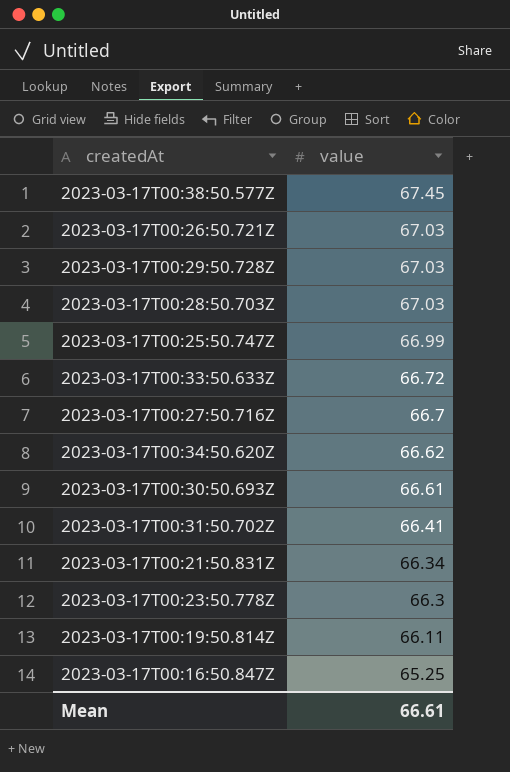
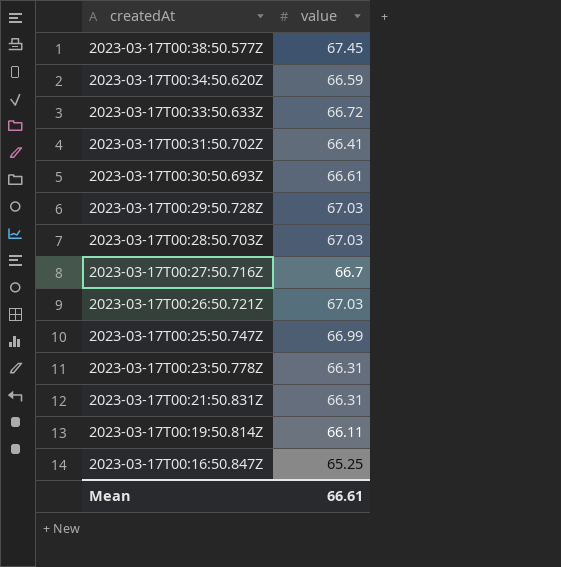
row order: value descending -> createdAt descending
2023-03-17T00:34:50.620Z | value: 66.62 -> 66.59
2023-03-17T00:23:50.778Z | value: 66.3 -> 66.31
2023-03-17T00:21:50.831Z | value: 66.34 -> 66.31

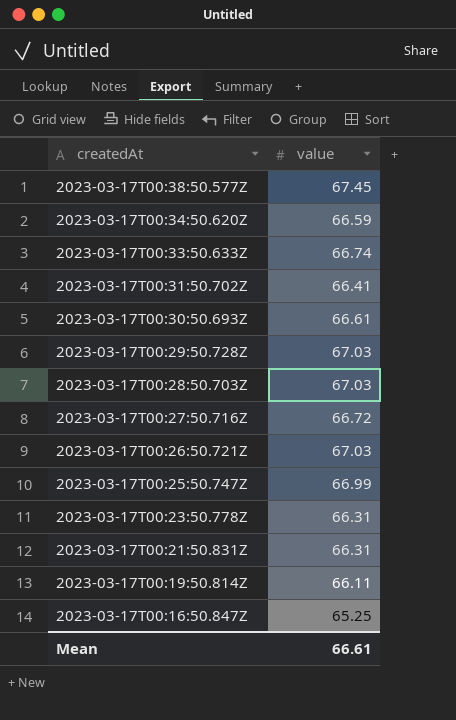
2023-03-17T00:33:50.633Z | value: 66.72 -> 66.74
2023-03-17T00:27:50.716Z | value: 66.7 -> 66.72

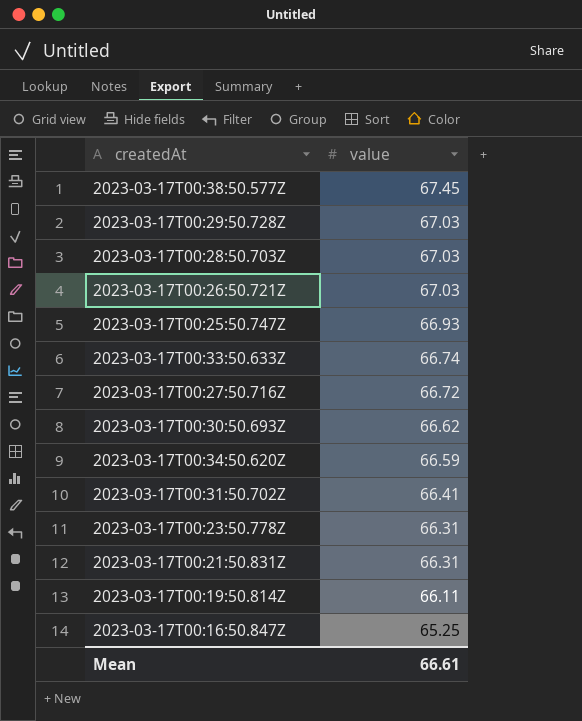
row order: createdAt descending -> value descending
2023-03-17T00:25:50.747Z | value: 66.99 -> 66.93
2023-03-17T00:30:50.693Z | value: 66.61 -> 66.62

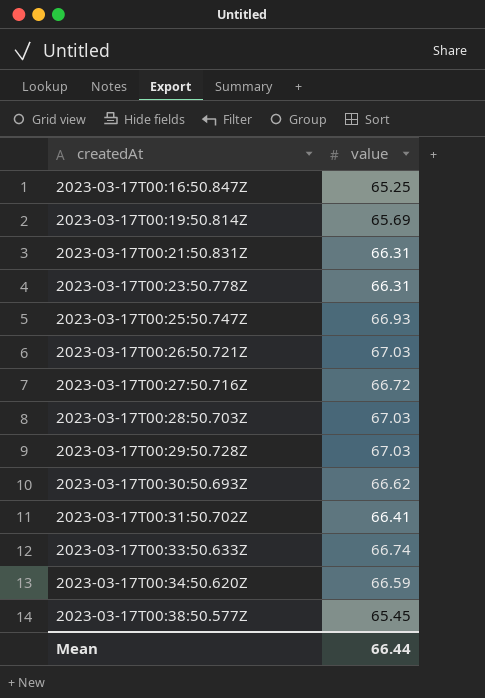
row order: value descending -> createdAt ascending
2023-03-17T00:19:50.814Z | value: 66.11 -> 65.69
2023-03-17T00:38:50.577Z | value: 67.45 -> 65.45
Mean | value: 66.61 -> 66.44

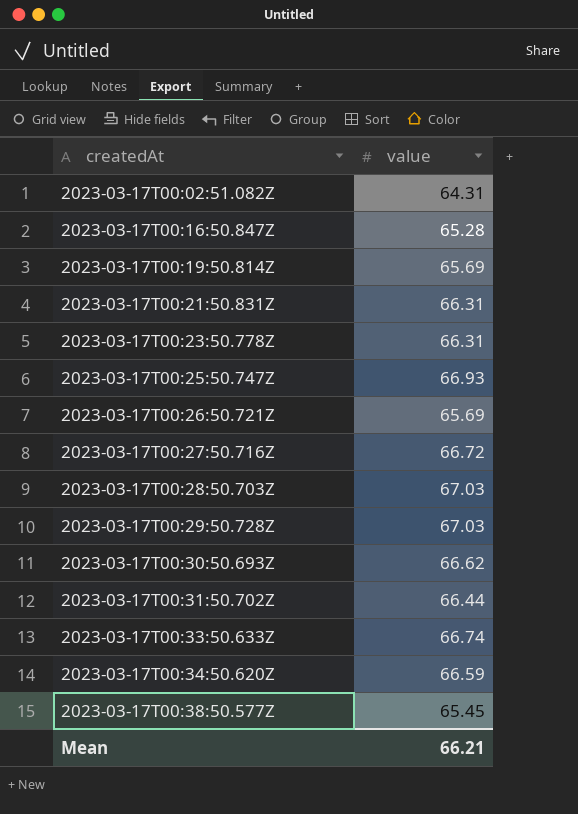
row 2023-03-17T00:02:51.082Z: none -> 64.31
2023-03-17T00:16:50.847Z | value: 65.25 -> 65.28
2023-03-17T00:26:50.721Z | value: 67.03 -> 65.69
2023-03-17T00:31:50.702Z | value: 66.41 -> 66.44
Mean | value: 66.44 -> 66.21

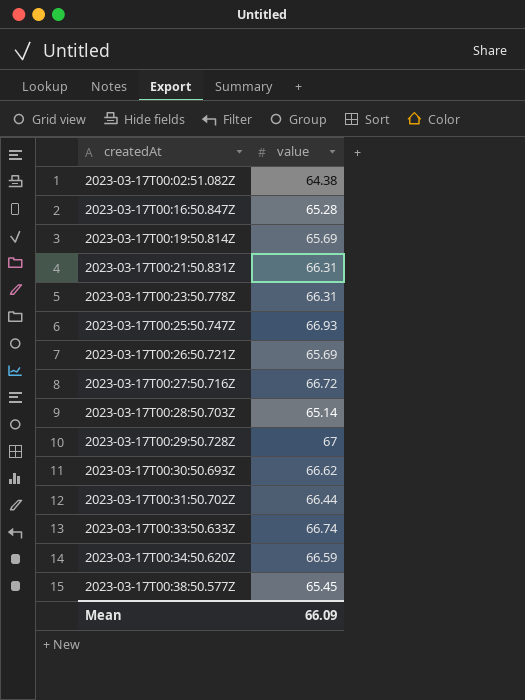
2023-03-17T00:02:51.082Z | value: 64.31 -> 64.38
2023-03-17T00:28:50.703Z | value: 67.03 -> 65.14
2023-03-17T00:29:50.728Z | value: 67.03 -> 67
Mean | value: 66.21 -> 66.09

